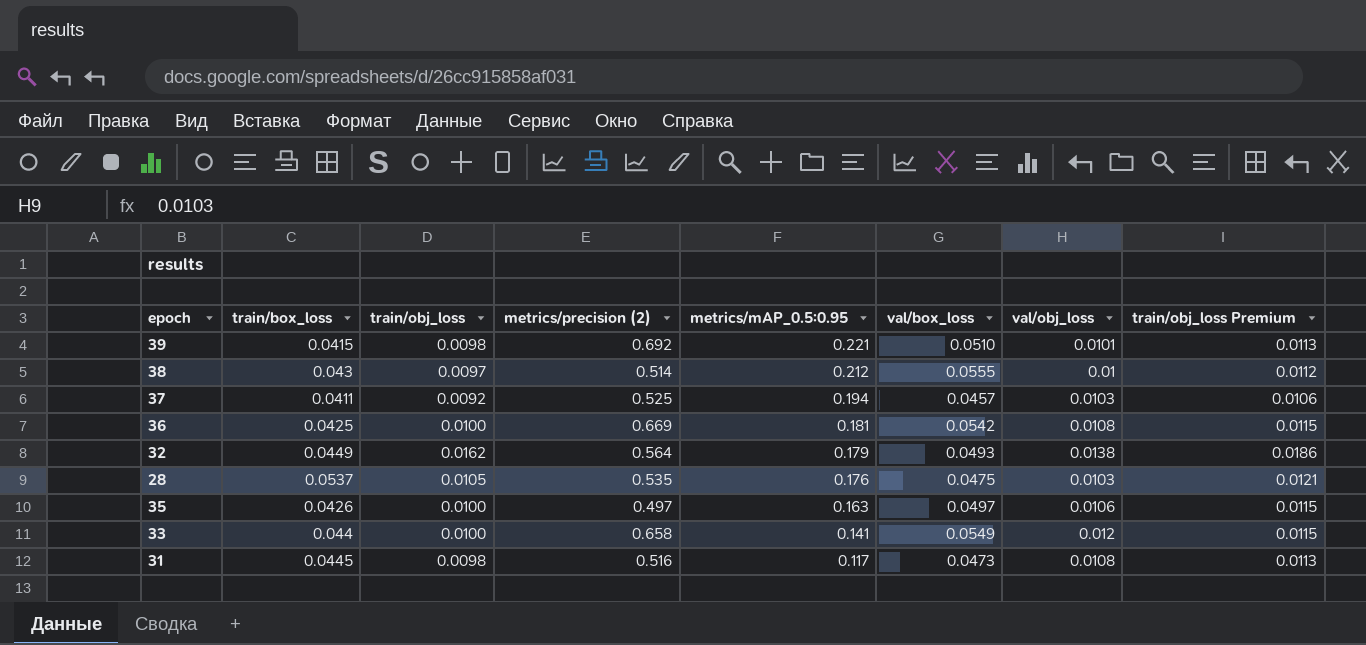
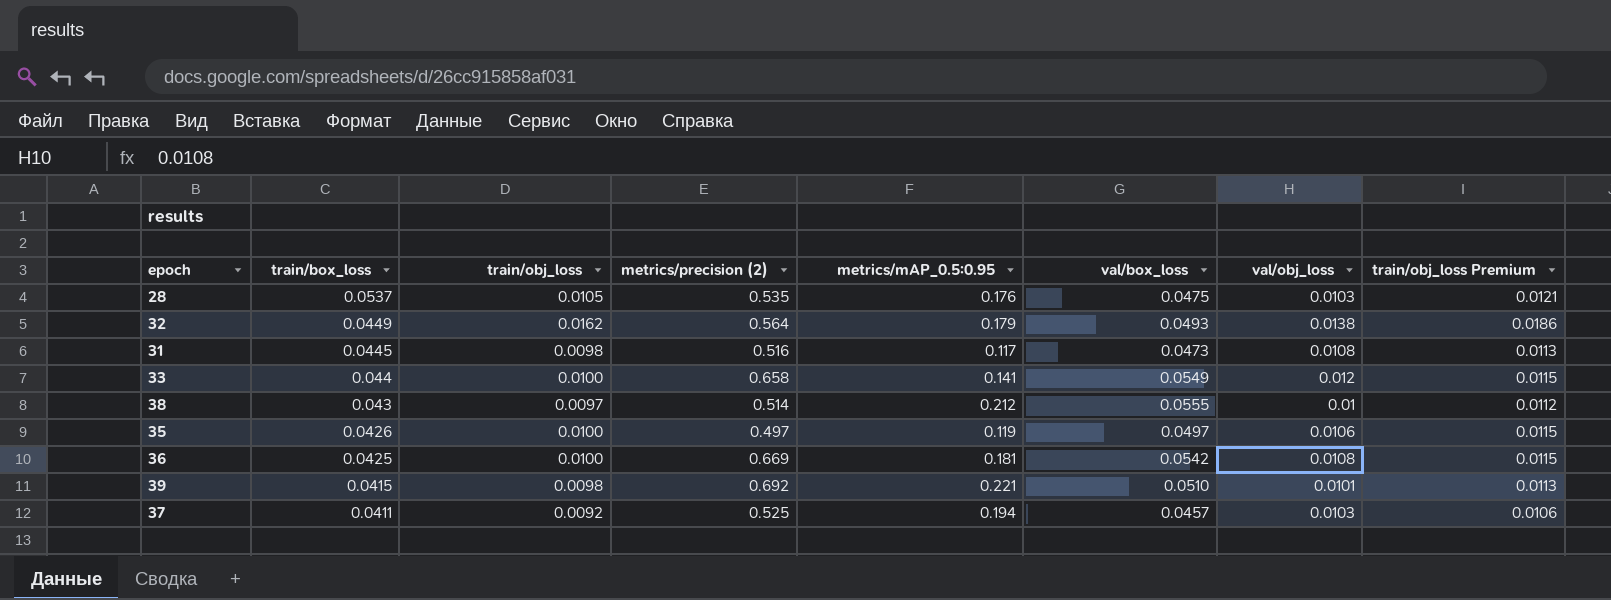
row order: metrics/mAP_0.5:0.95 descending -> train/box_loss descending
35 | metrics/mAP_0.5:0.95: 0.163 -> 0.119

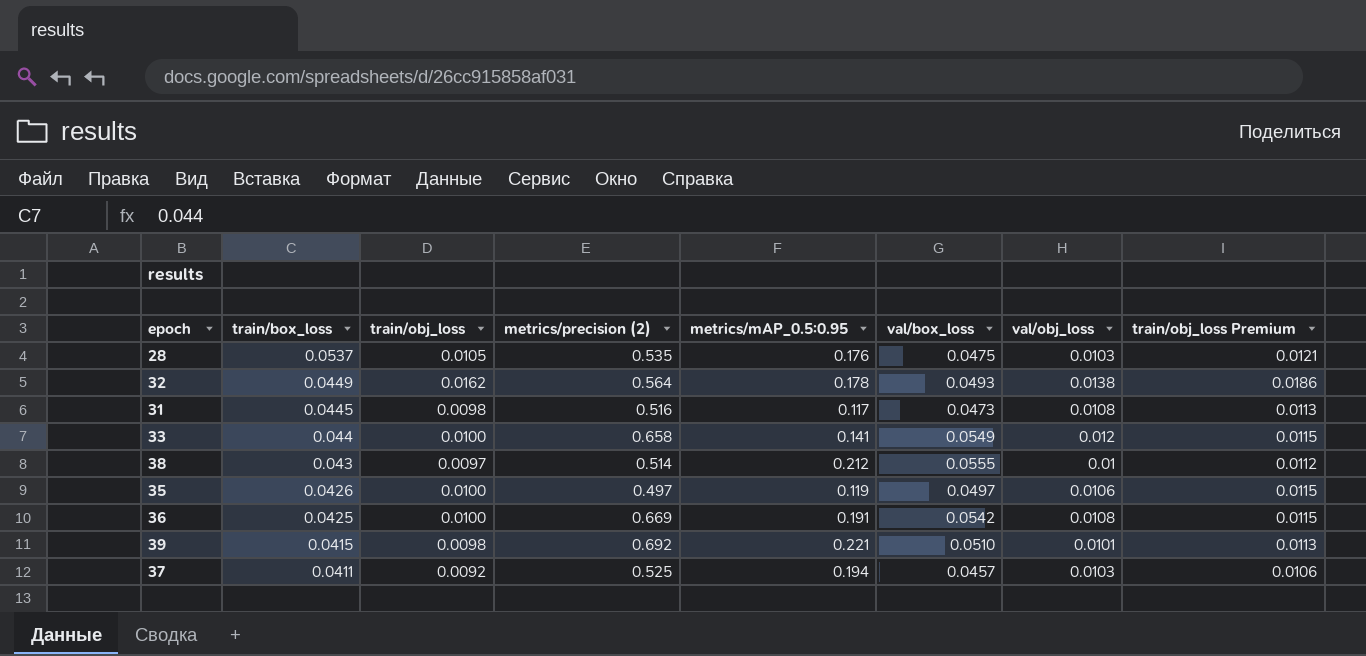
32 | metrics/mAP_0.5:0.95: 0.179 -> 0.178
36 | metrics/mAP_0.5:0.95: 0.181 -> 0.191

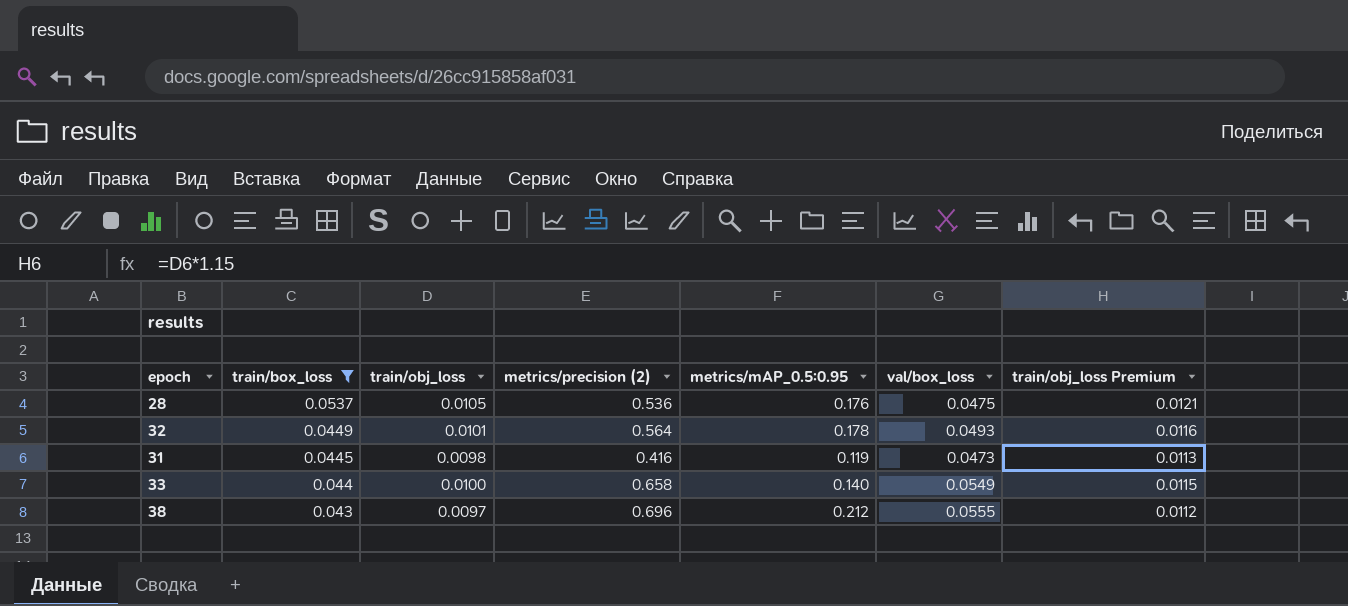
filter: none -> train/box_loss >= 0.043
column val/obj_loss | position: 7 -> none
28 | metrics/precision (2): 0.535 -> 0.536
32 | train/obj_loss: 0.0162 -> 0.0101
32 | train/obj_loss Premium: 0.0186 -> 0.0116
31 | metrics/precision (2): 0.516 -> 0.416
31 | metrics/mAP_0.5:0.95: 0.117 -> 0.119
33 | metrics/mAP_0.5:0.95: 0.141 -> 0.140
38 | metrics/precision (2): 0.514 -> 0.696

